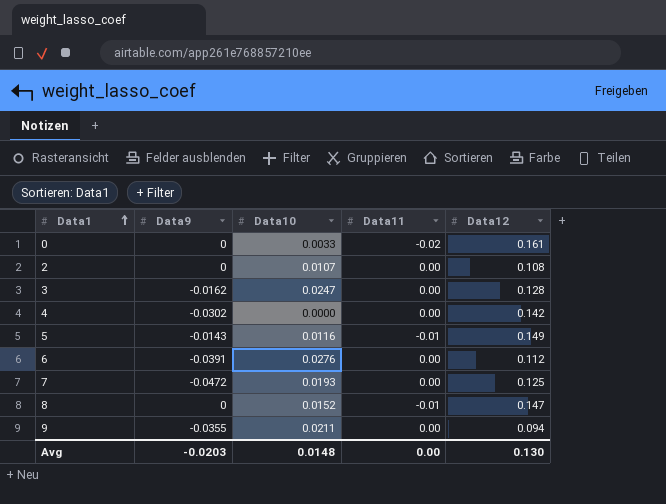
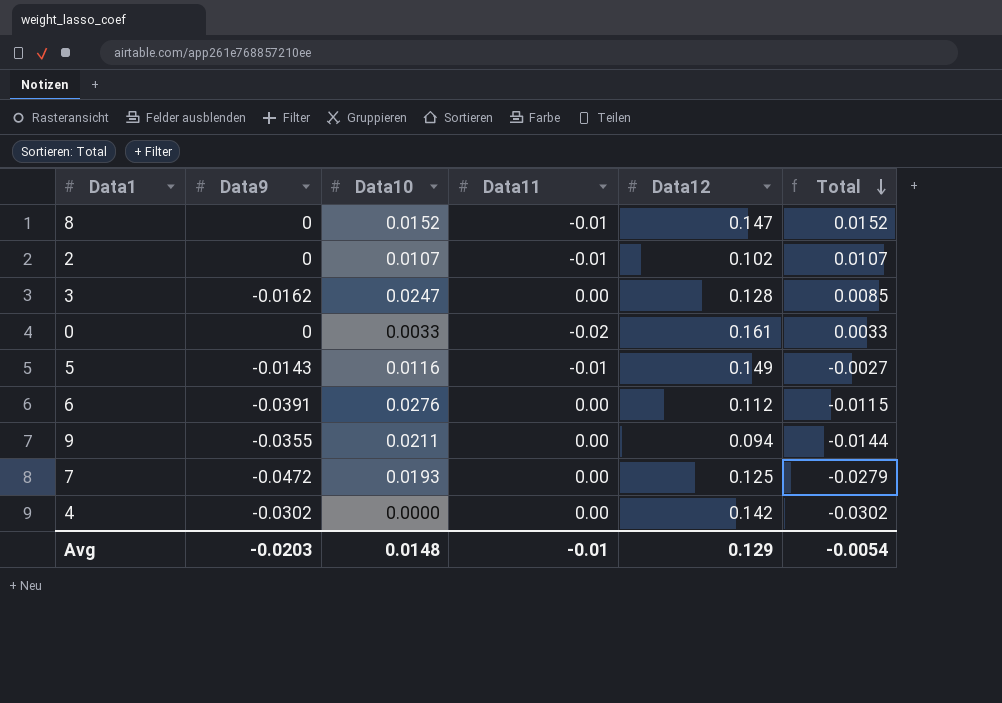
row order: Data1 ascending -> Total descending
column Total | formula: none -> [Data9] + [Data10]
2 | Data11: 0.00 -> -0.01
2 | Data12: 0.108 -> 0.102
Avg | Data11: 0.00 -> -0.01
Avg | Data12: 0.130 -> 0.129

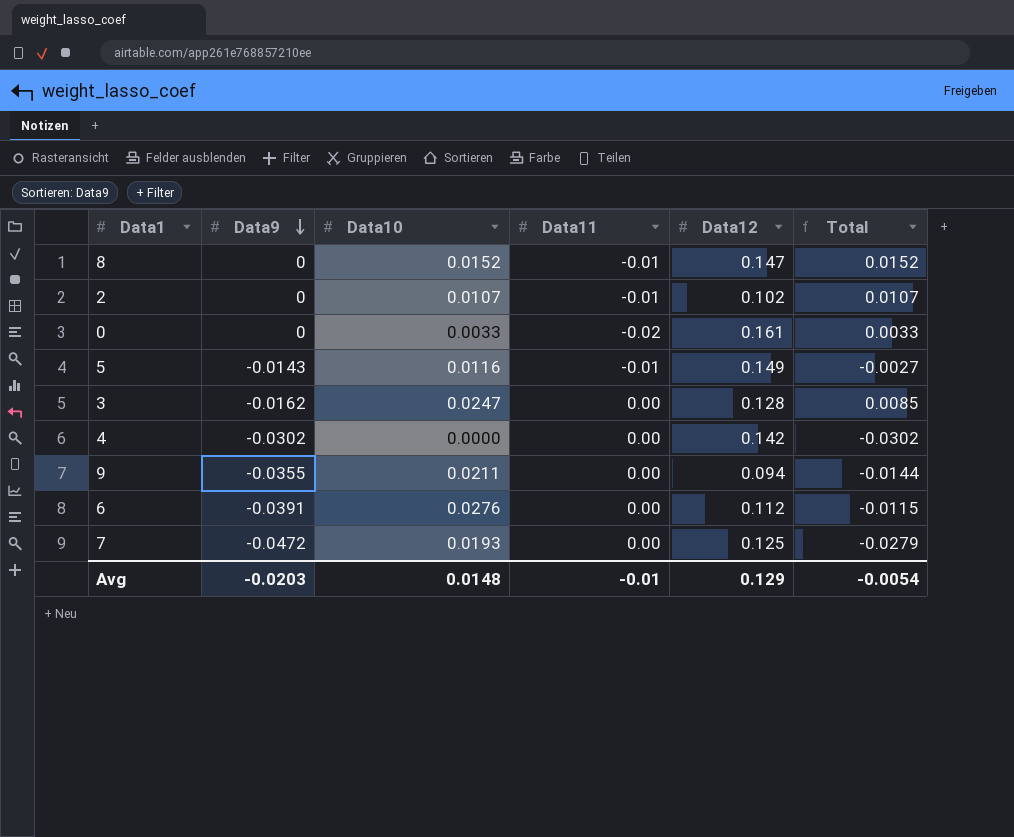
row order: Total descending -> Data9 descending

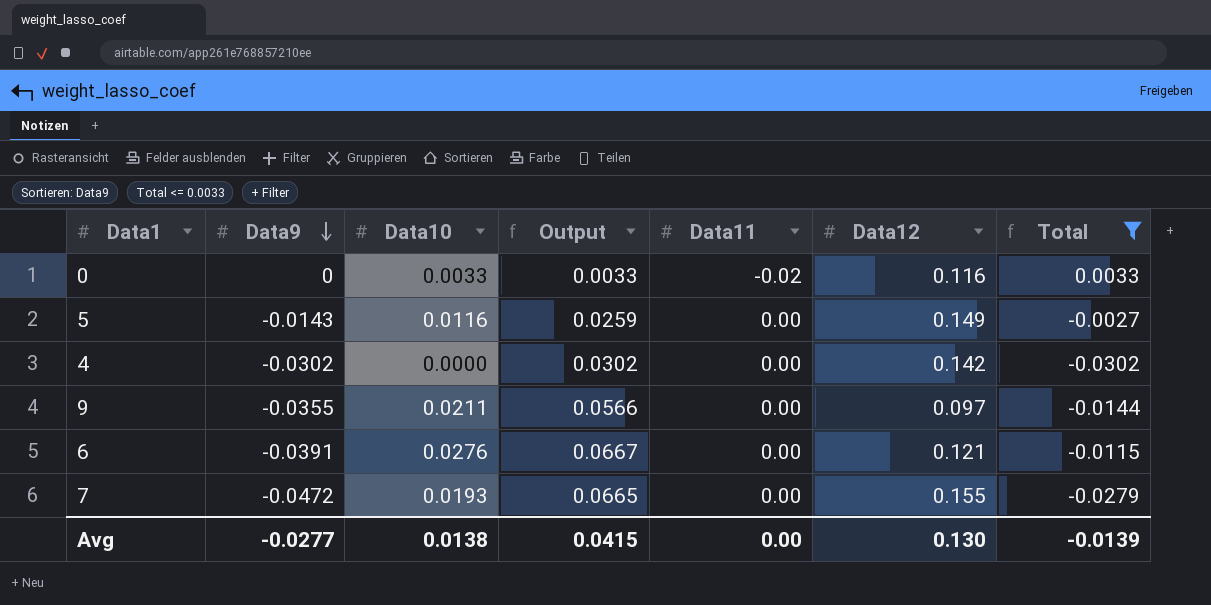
filter: none -> Total <= 0.0033
column Output | formula: none -> [Data10] - [Data9]
0 | Data12: 0.161 -> 0.116
5 | Data11: -0.01 -> 0.00
9 | Data12: 0.094 -> 0.097
6 | Data12: 0.112 -> 0.121
7 | Data12: 0.125 -> 0.155
Avg | Data9: -0.0203 -> -0.0277
Avg | Data10: 0.0148 -> 0.0138
Avg | Data11: -0.01 -> 0.00
Avg | Data12: 0.129 -> 0.130
Avg | Total: -0.0054 -> -0.0139

